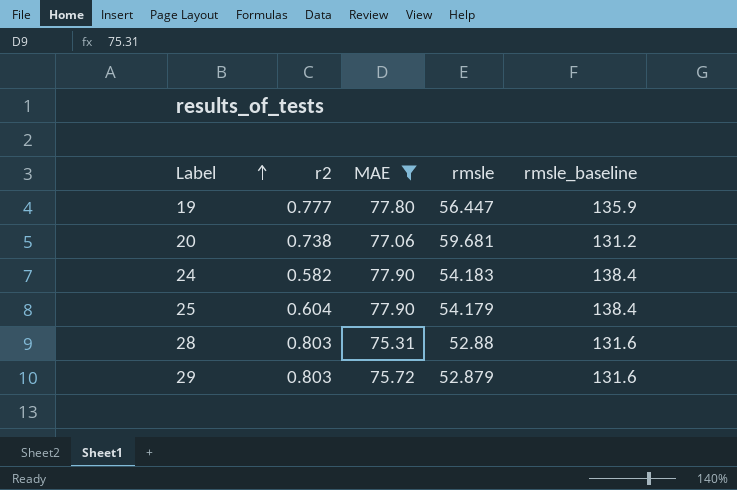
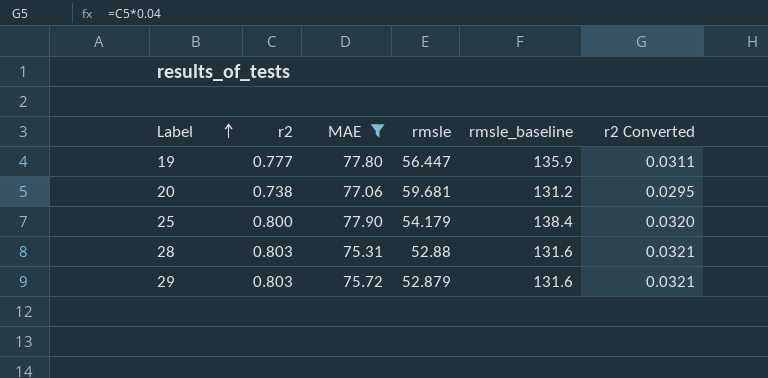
column r2 Converted | formula: none -> [r2] * 0.04
row 24: 0.582 | 77.90 | 54.183 | 138.4 -> none
25 | r2: 0.604 -> 0.800

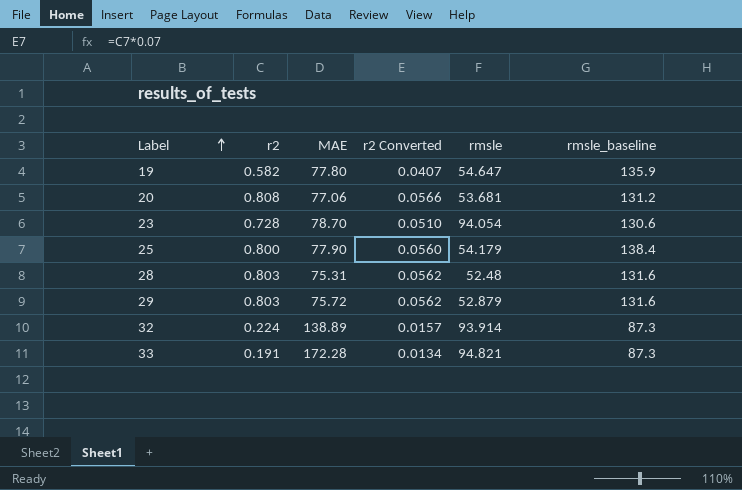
filter: MAE <= 77.90 -> none
column r2 Converted | formula: [r2] * 0.04 -> [r2] * 0.07
column r2 Converted | position: 6 -> 4
19 | r2: 0.777 -> 0.582
19 | rmsle: 56.447 -> 54.647
20 | r2: 0.738 -> 0.808
20 | rmsle: 59.681 -> 53.681
28 | rmsle: 52.88 -> 52.48

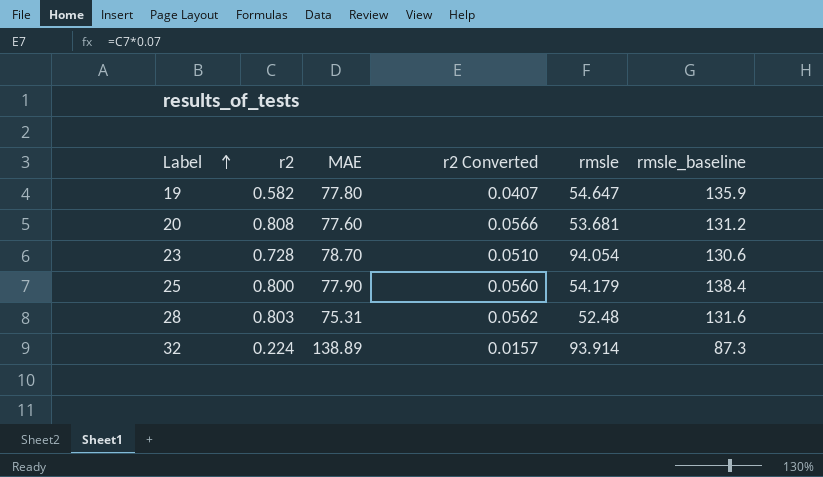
row 29: 0.803 | 75.72 | 0.0562 | 52.879 | 131.6 -> none
row 33: 0.191 | 172.28 | 0.0134 | 94.821 | 87.3 -> none
20 | MAE: 77.06 -> 77.60

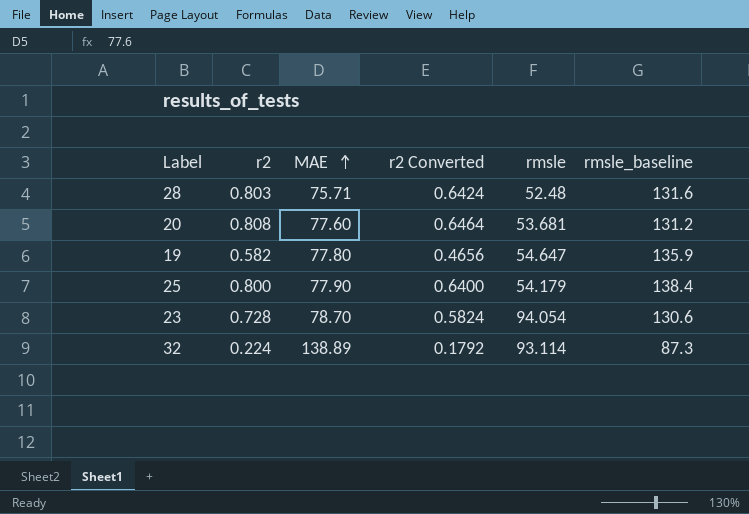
row order: Label ascending -> MAE ascending
column r2 Converted | formula: [r2] * 0.07 -> [r2] * 0.8
28 | MAE: 75.31 -> 75.71
32 | rmsle: 93.914 -> 93.114

